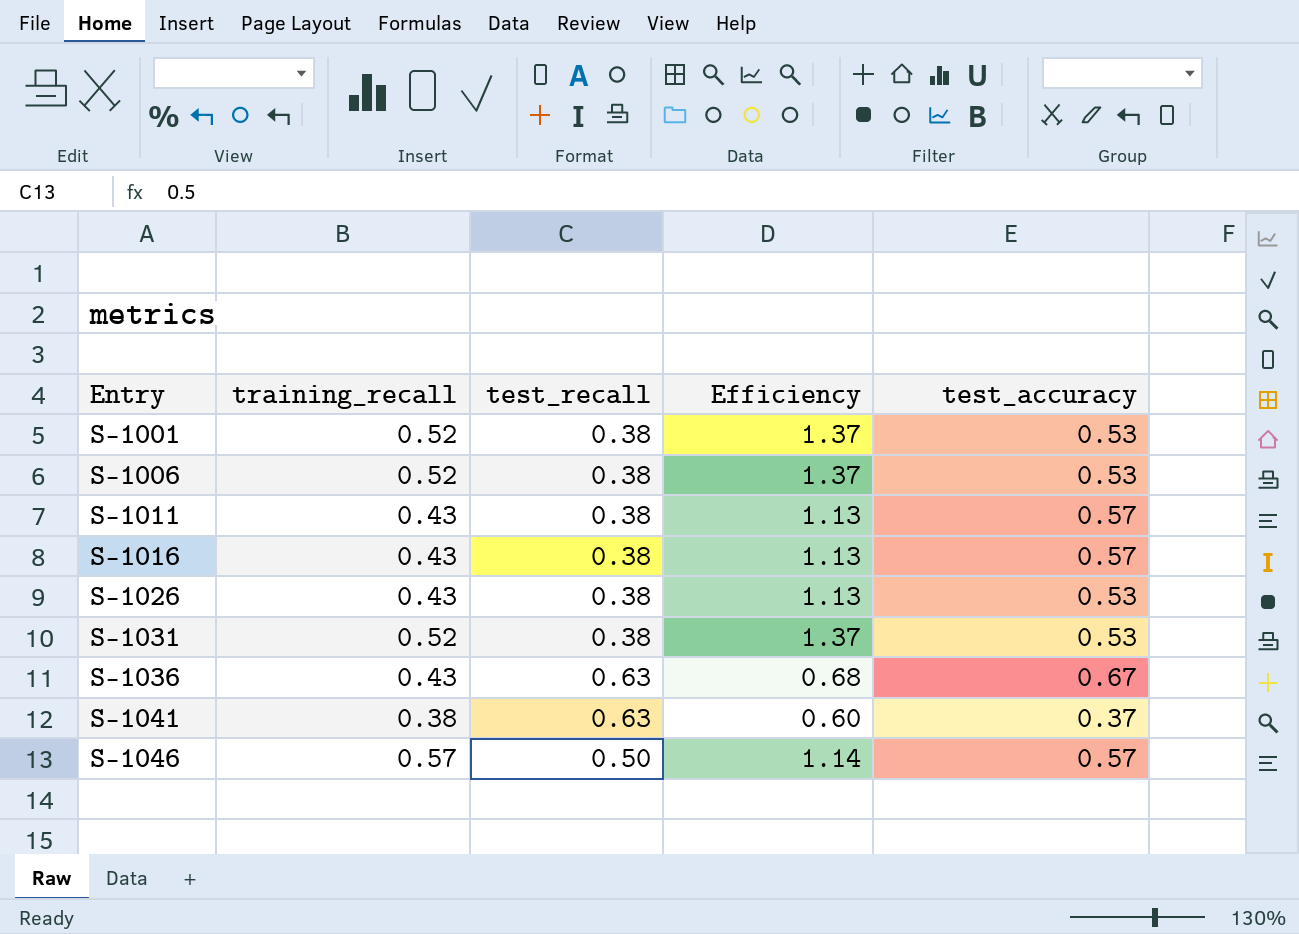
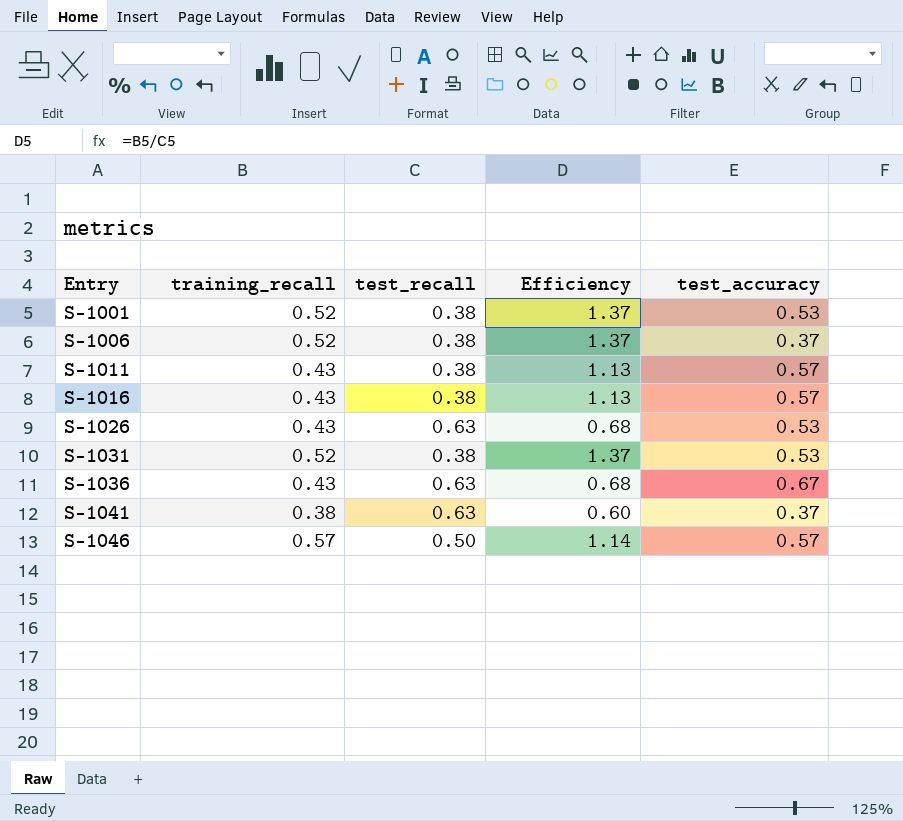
S-1006 | test_accuracy: 0.53 -> 0.37
S-1026 | test_recall: 0.38 -> 0.63
S-1026 | Efficiency: 1.13 -> 0.68

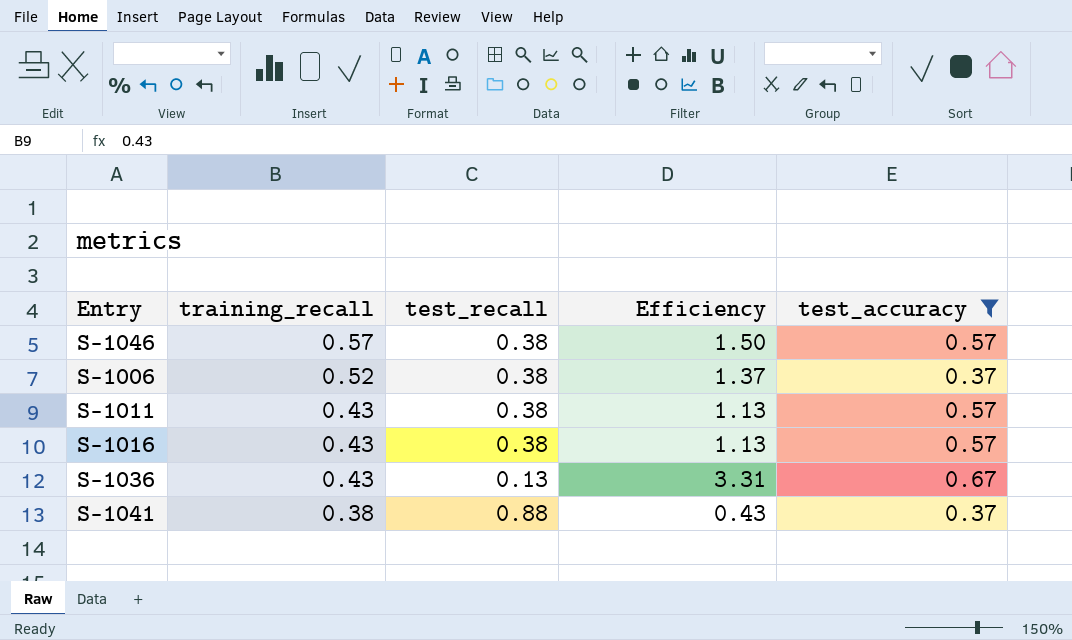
filter: none -> test_accuracy != 0.53
row order: Entry ascending -> training_recall descending
S-1046 | test_recall: 0.50 -> 0.38
S-1046 | Efficiency: 1.14 -> 1.50
S-1036 | test_recall: 0.63 -> 0.13
S-1036 | Efficiency: 0.68 -> 3.31
S-1041 | test_recall: 0.63 -> 0.88
S-1041 | Efficiency: 0.60 -> 0.43

